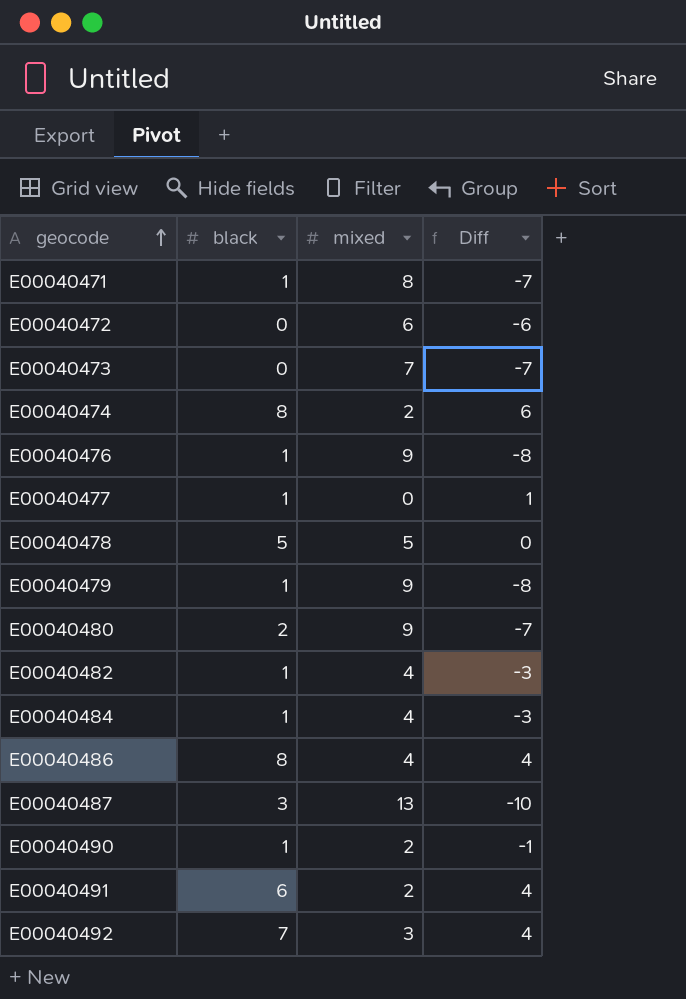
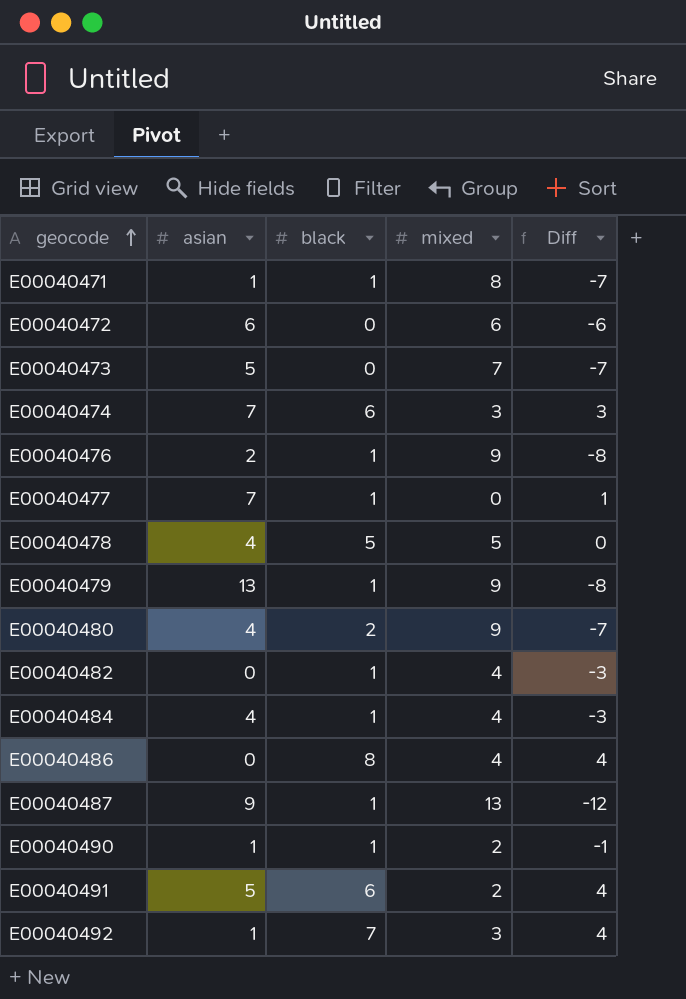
column asian | position: none -> 2
E00040474 | black: 8 -> 6
E00040474 | mixed: 2 -> 3
E00040474 | Diff: 6 -> 3
E00040487 | black: 3 -> 1
E00040487 | Diff: -10 -> -12

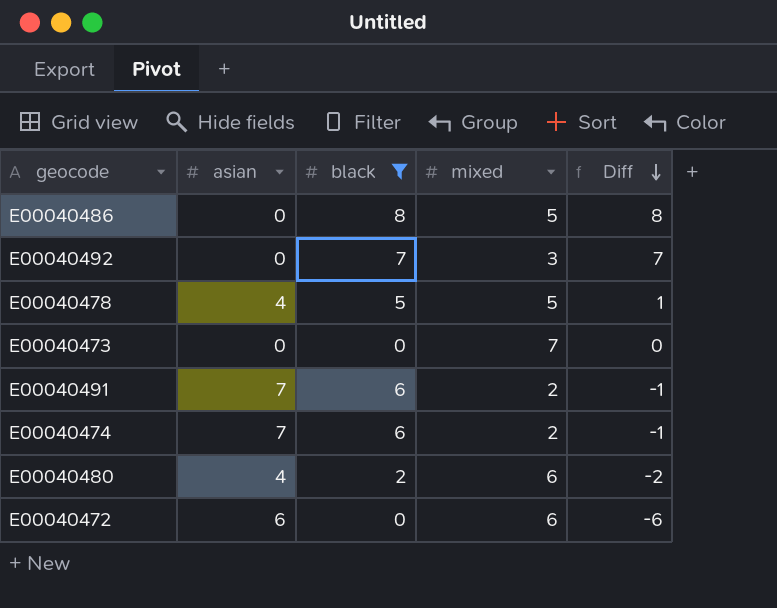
filter: none -> black != 1
row order: geocode ascending -> Diff descending
column Diff | formula: [black] - [mixed] -> [black] - [asian]
E00040486 | mixed: 4 -> 5
E00040492 | asian: 1 -> 0
E00040473 | asian: 5 -> 0
E00040491 | asian: 5 -> 7
E00040474 | mixed: 3 -> 2
E00040480 | mixed: 9 -> 6

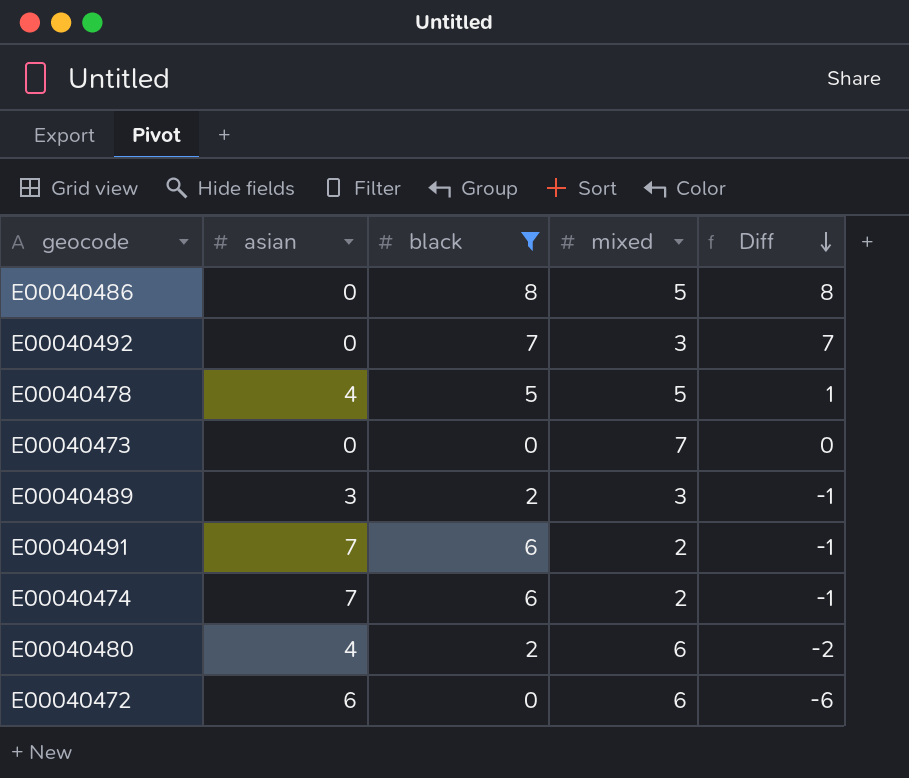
row E00040489: none -> 3 | 2 | 3 | -1

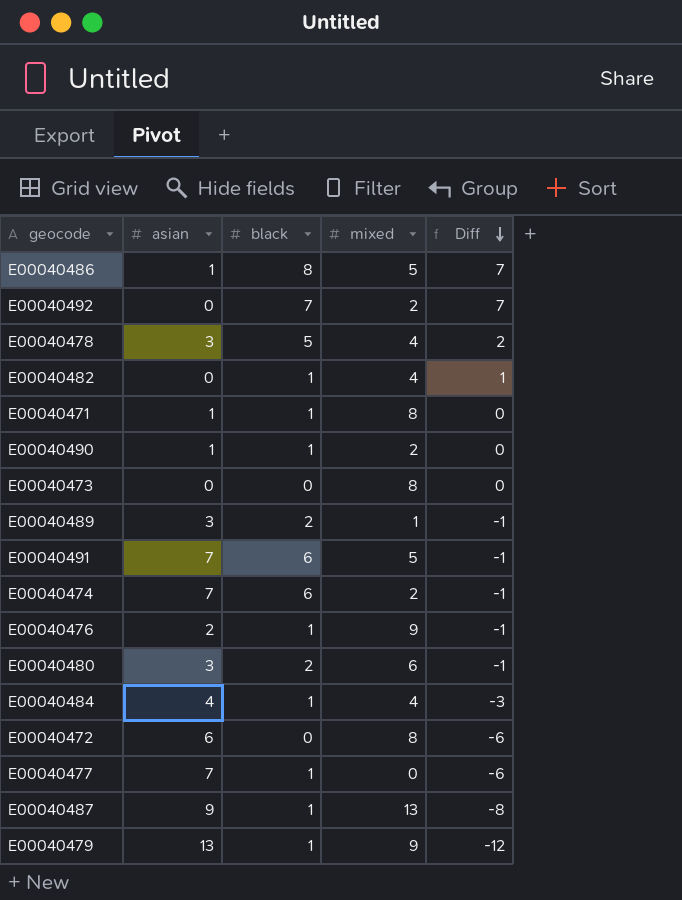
filter: black != 1 -> none
E00040486 | asian: 0 -> 1
E00040486 | Diff: 8 -> 7
E00040492 | mixed: 3 -> 2
E00040478 | asian: 4 -> 3
E00040478 | mixed: 5 -> 4
E00040478 | Diff: 1 -> 2
E00040473 | mixed: 7 -> 8
E00040489 | mixed: 3 -> 1
E00040491 | mixed: 2 -> 5
E00040480 | asian: 4 -> 3
E00040480 | Diff: -2 -> -1
E00040472 | mixed: 6 -> 8

